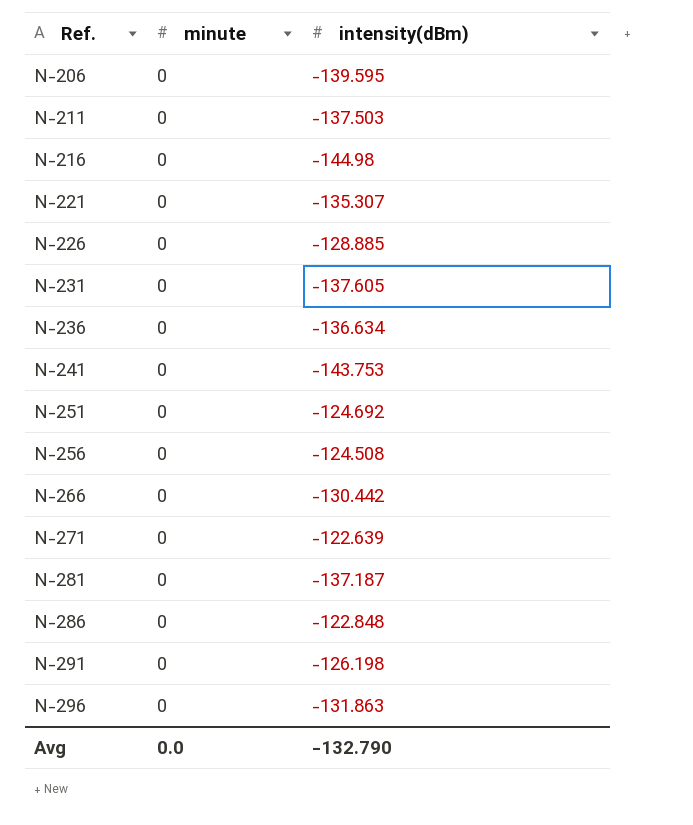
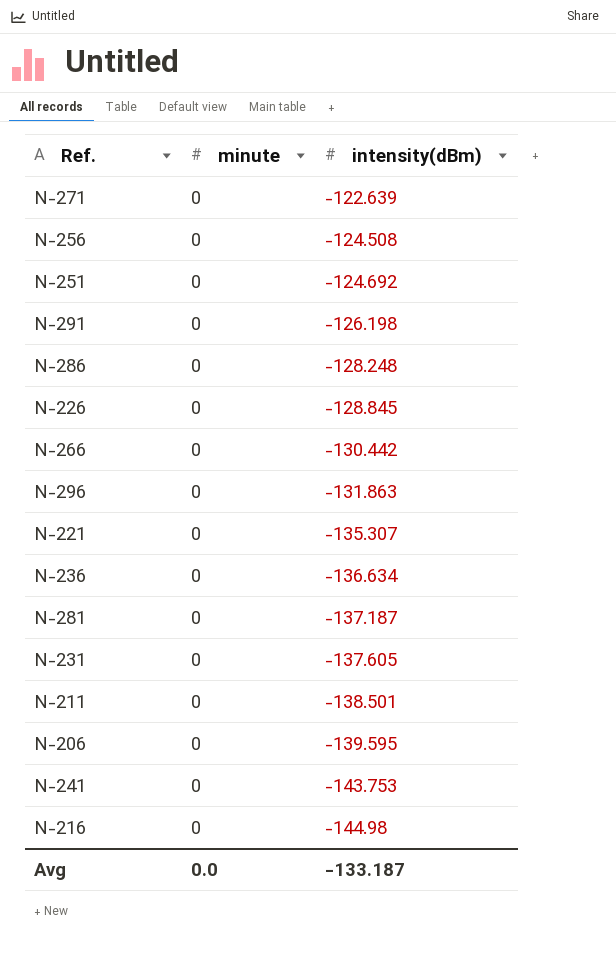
row order: Ref. ascending -> intensity(dBm) descending
N-286 | intensity(dBm): -122.848 -> -128.248
N-226 | intensity(dBm): -128.885 -> -128.845
N-211 | intensity(dBm): -137.503 -> -138.501
Avg | intensity(dBm): -132.790 -> -133.187

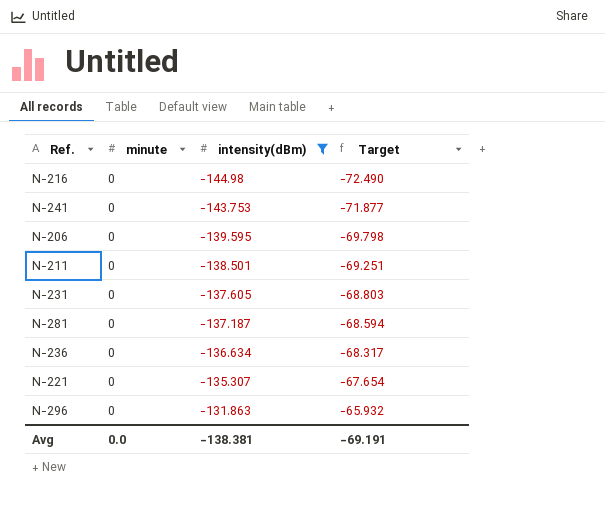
filter: none -> intensity(dBm) <= -131.863
row order: intensity(dBm) descending -> intensity(dBm) ascending
column Target | formula: none -> [intensity(dBm)] * 0.5
Avg | intensity(dBm): -133.187 -> -138.381

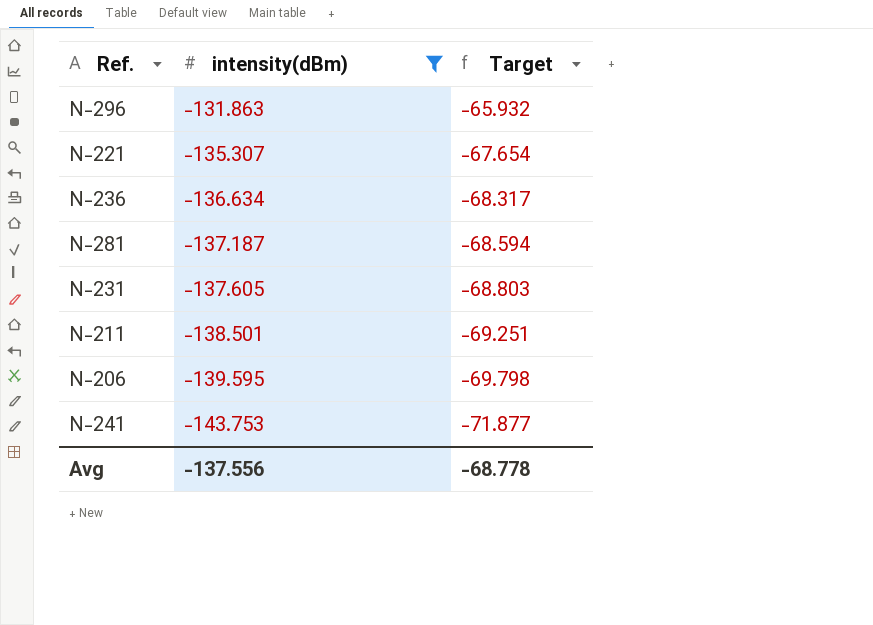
row order: intensity(dBm) ascending -> intensity(dBm) descending
column minute | position: 2 -> none
row N-216: 0 | -144.98 | -72.490 -> none
Avg | intensity(dBm): -138.381 -> -137.556
Avg | Target: -69.191 -> -68.778

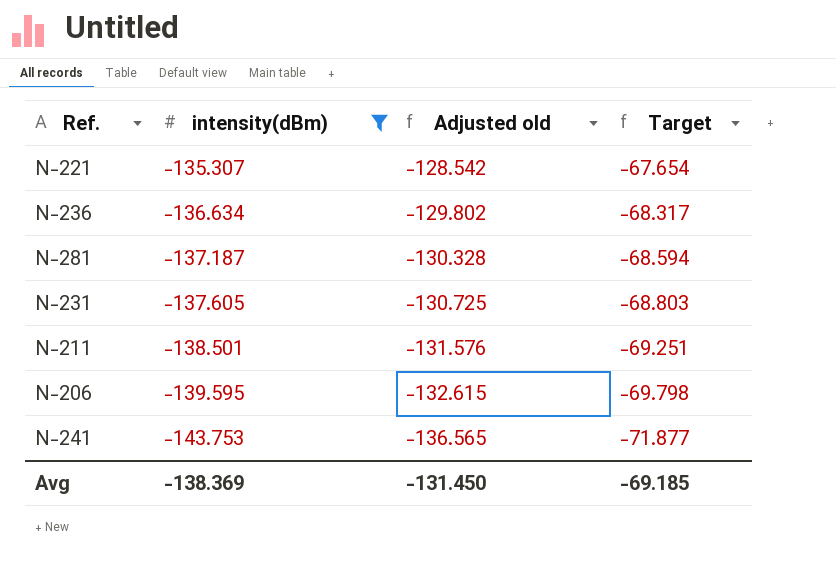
column Adjusted old | formula: none -> [intensity(dBm)] * 0.95
row N-296: -131.863 | -65.932 -> none
Avg | intensity(dBm): -137.556 -> -138.369
Avg | Target: -68.778 -> -69.185

